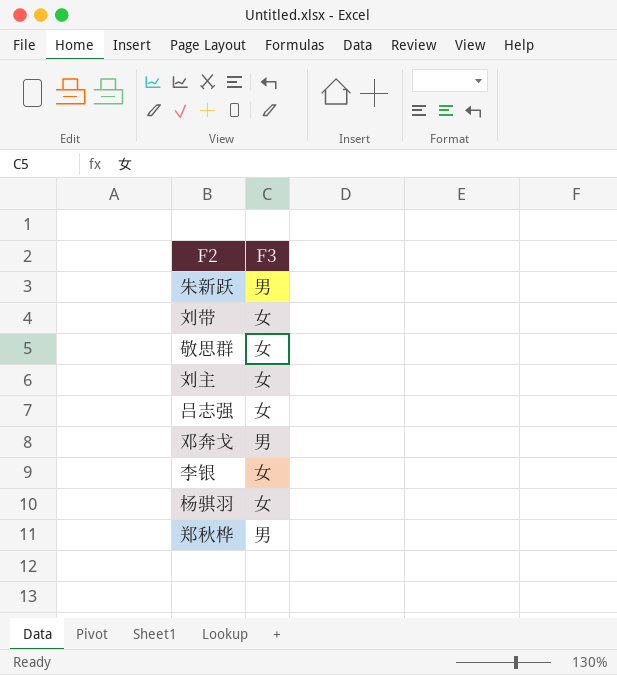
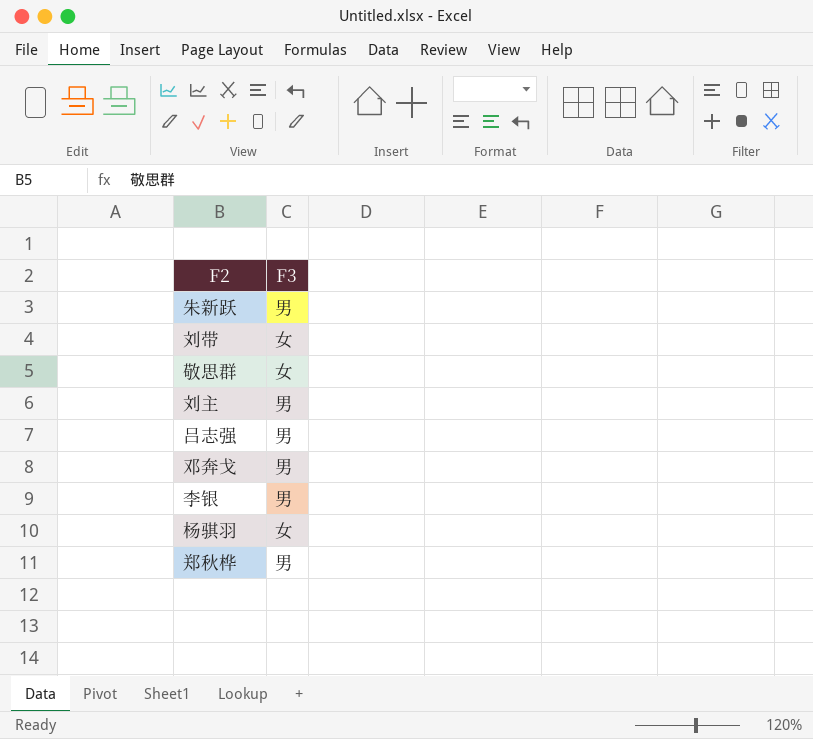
刘主 | F3: 女 -> 男
吕志强 | F3: 女 -> 男
李银 | F3: 女 -> 男

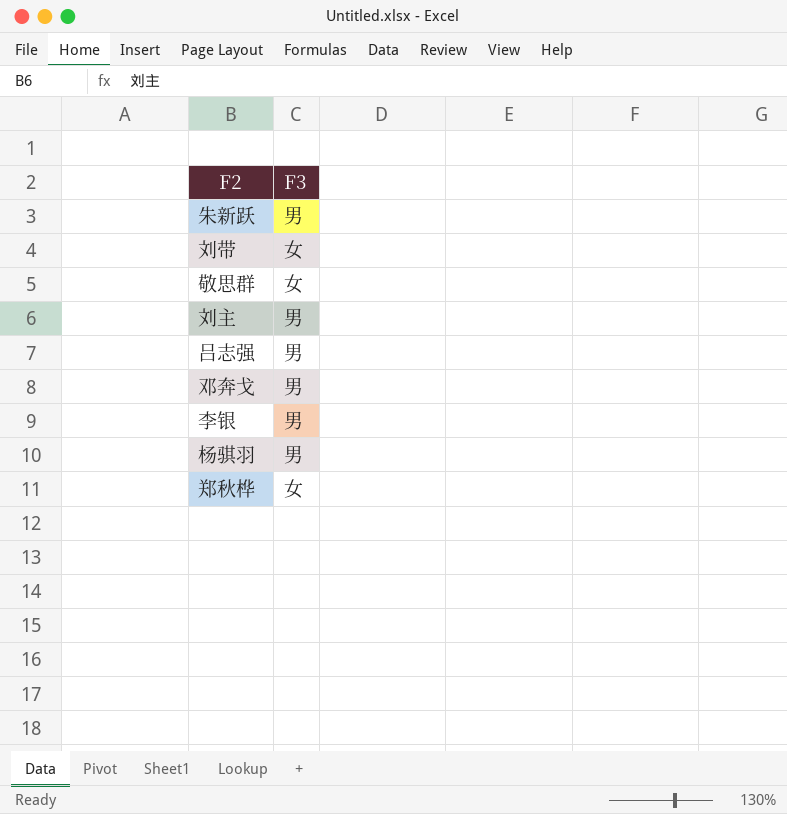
杨骐羽 | F3: 女 -> 男
郑秋桦 | F3: 男 -> 女

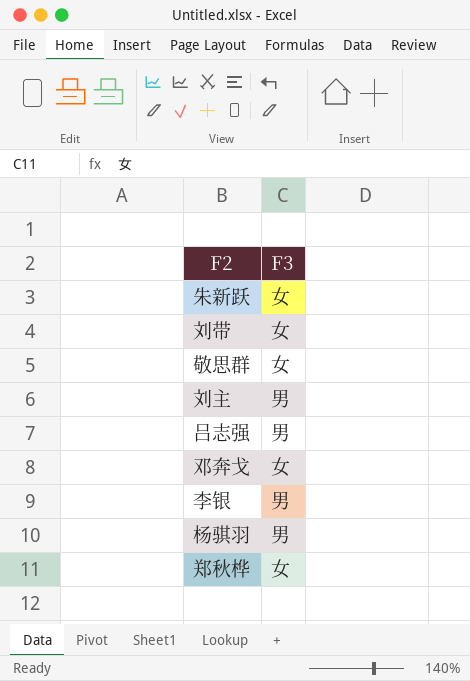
朱新跃 | F3: 男 -> 女
邓奔戈 | F3: 男 -> 女

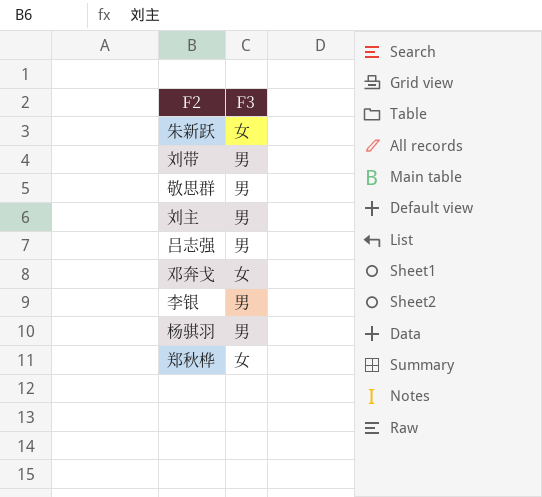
刘带 | F3: 女 -> 男
敬思群 | F3: 女 -> 男

